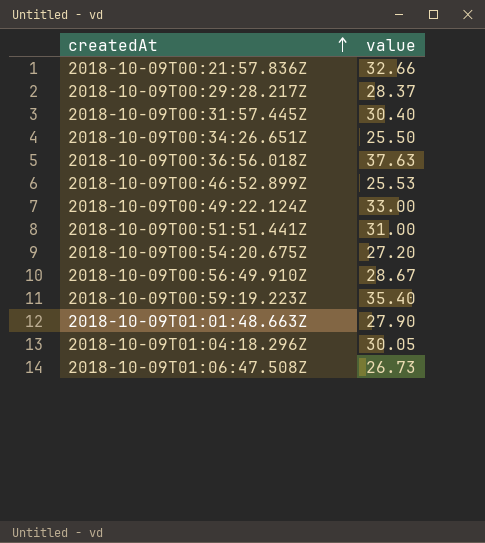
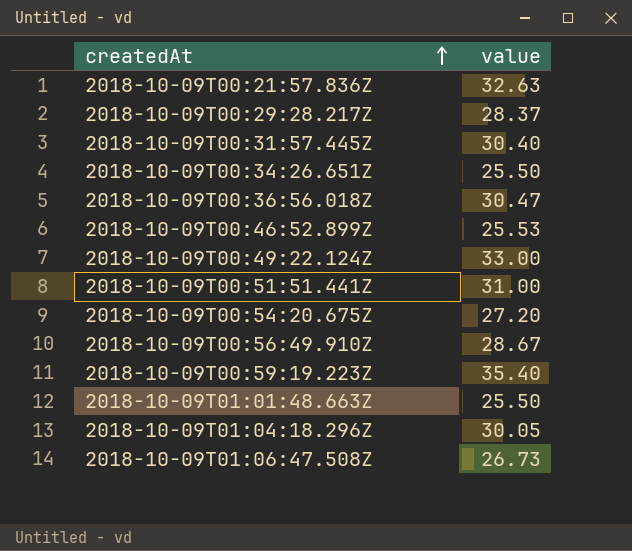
2018-10-09T00:21:57.836Z | value: 32.66 -> 32.63
2018-10-09T00:36:56.018Z | value: 37.63 -> 30.47
2018-10-09T01:01:48.663Z | value: 27.90 -> 25.50

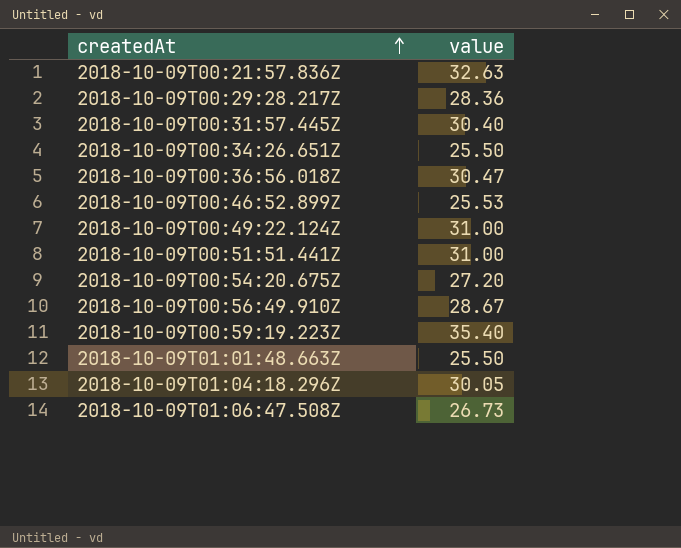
2018-10-09T00:29:28.217Z | value: 28.37 -> 28.36
2018-10-09T00:49:22.124Z | value: 33.00 -> 31.00

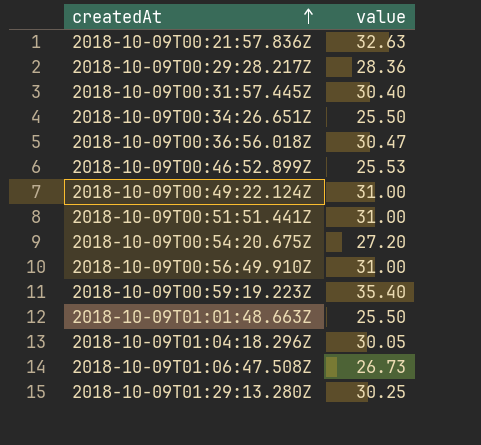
2018-10-09T00:56:49.910Z | value: 28.67 -> 31.00
row 2018-10-09T01:29:13.280Z: none -> 30.25

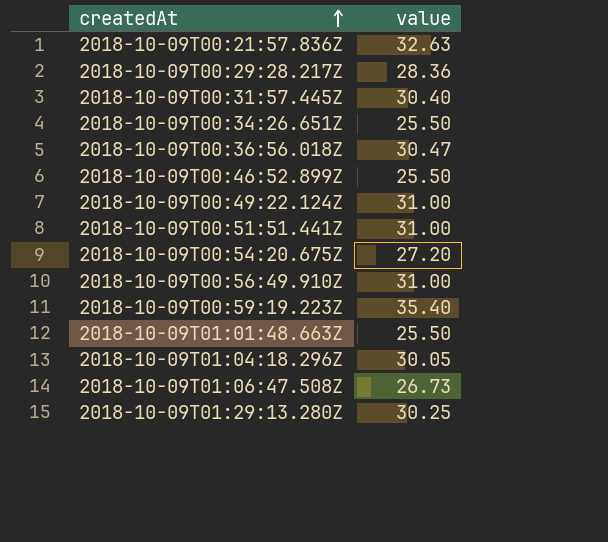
2018-10-09T00:46:52.899Z | value: 25.53 -> 25.50

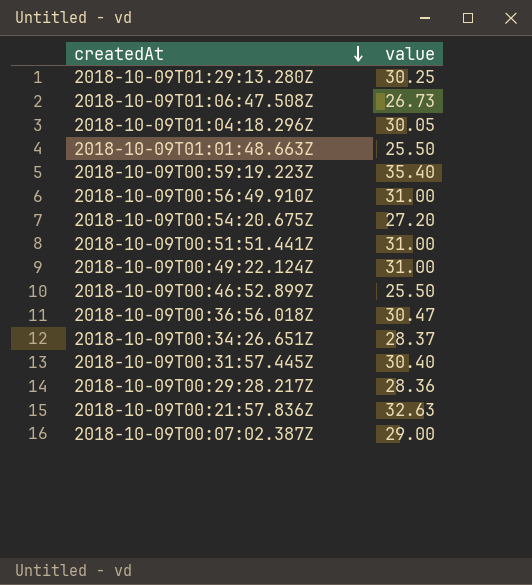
row order: createdAt ascending -> createdAt descending
2018-10-09T00:34:26.651Z | value: 25.50 -> 28.37
row 2018-10-09T00:07:02.387Z: none -> 29.00

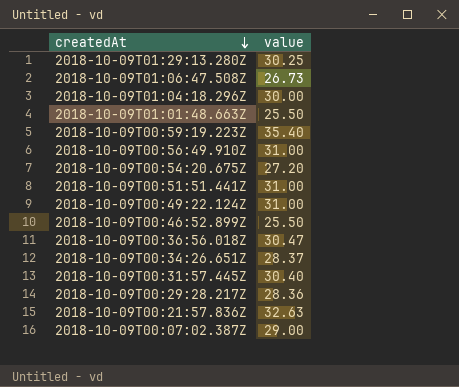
2018-10-09T01:04:18.296Z | value: 30.05 -> 30.00

